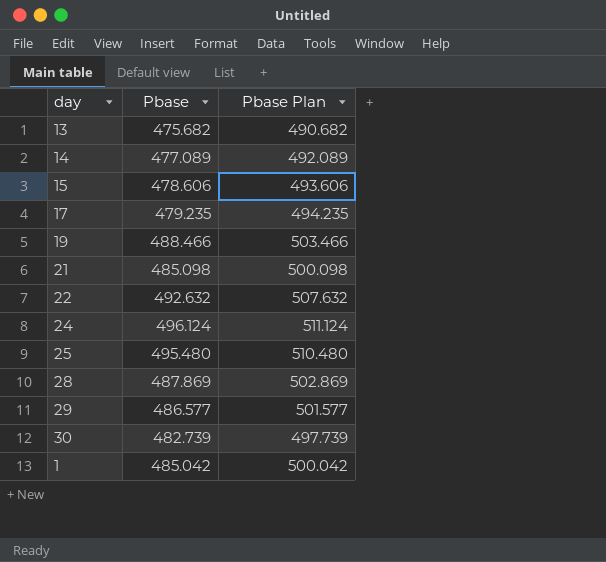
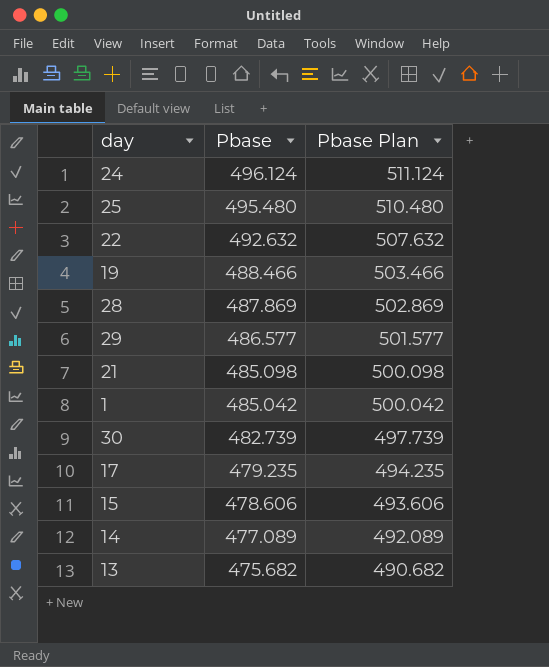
row order: none -> Pbase descending

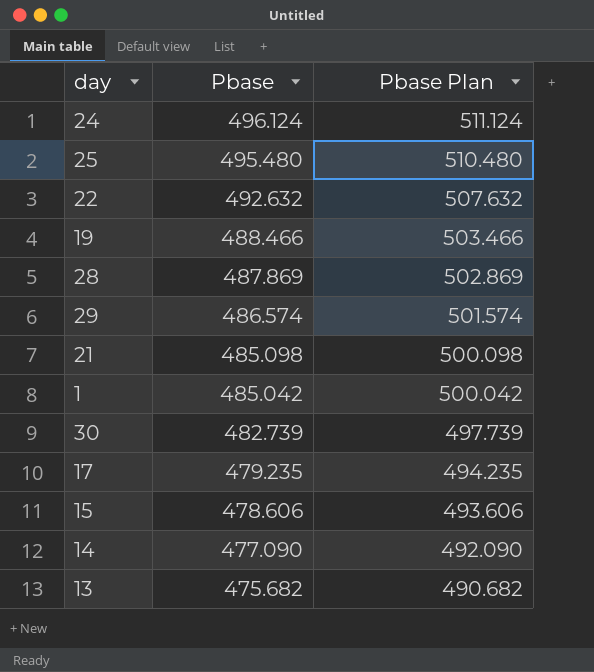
29 | Pbase: 486.577 -> 486.574
29 | Pbase Plan: 501.577 -> 501.574
14 | Pbase: 477.089 -> 477.090
14 | Pbase Plan: 492.089 -> 492.090

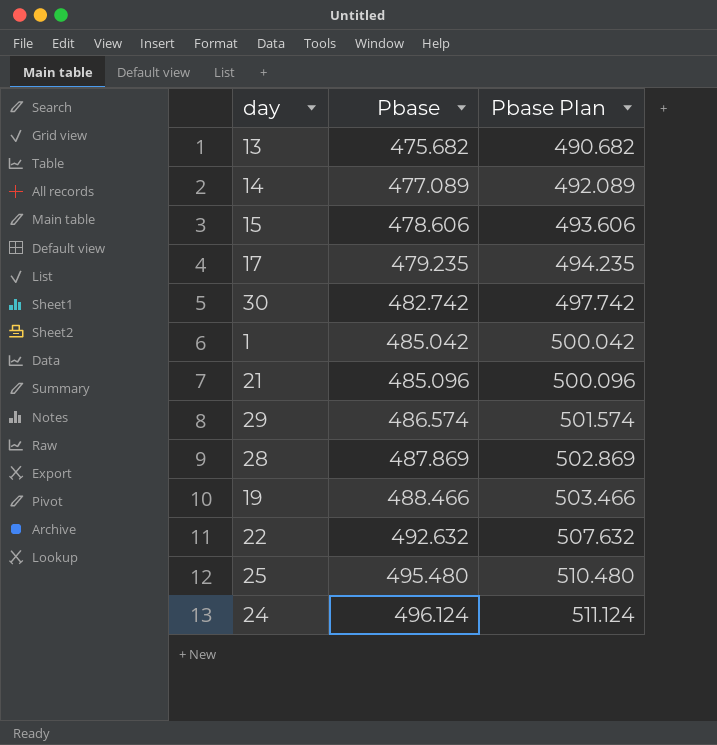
row order: Pbase descending -> Pbase ascending
14 | Pbase: 477.090 -> 477.089
14 | Pbase Plan: 492.090 -> 492.089
30 | Pbase: 482.739 -> 482.742
30 | Pbase Plan: 497.739 -> 497.742
21 | Pbase: 485.098 -> 485.096
21 | Pbase Plan: 500.098 -> 500.096

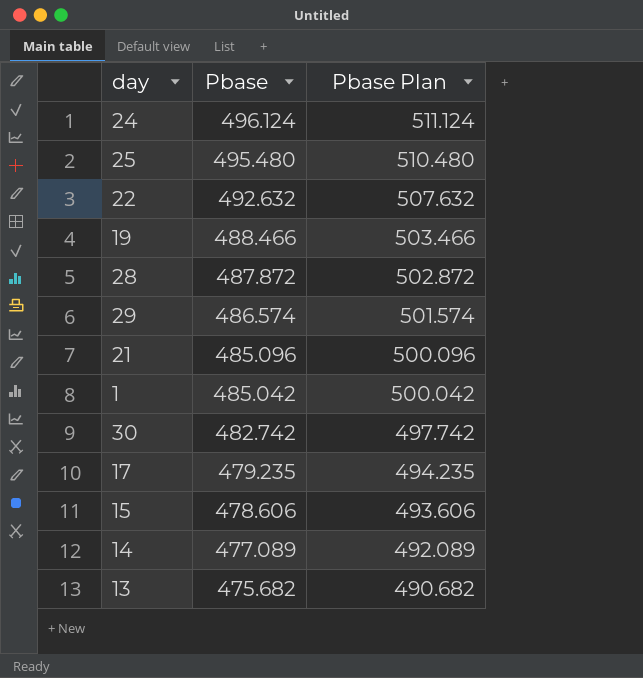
row order: Pbase ascending -> Pbase descending
28 | Pbase: 487.869 -> 487.872
28 | Pbase Plan: 502.869 -> 502.872

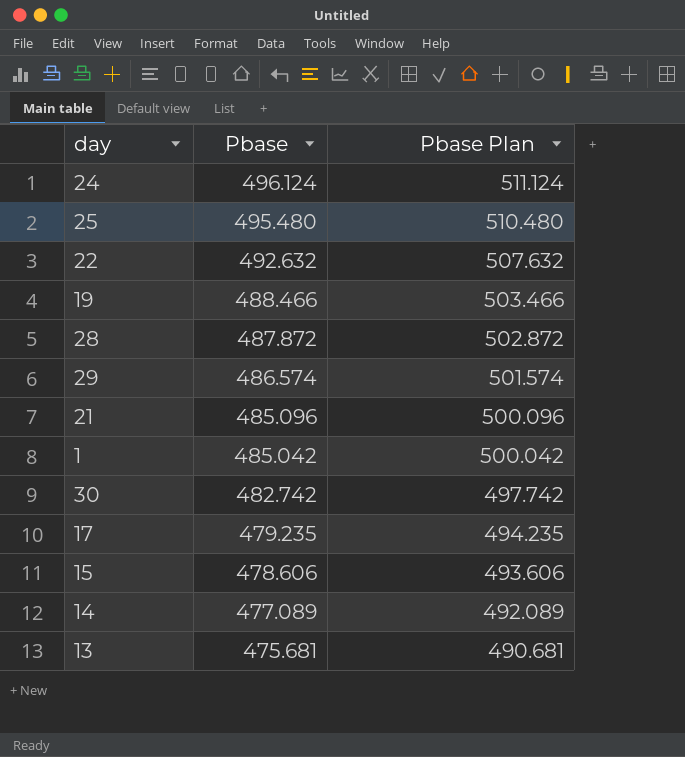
13 | Pbase: 475.682 -> 475.681
13 | Pbase Plan: 490.682 -> 490.681

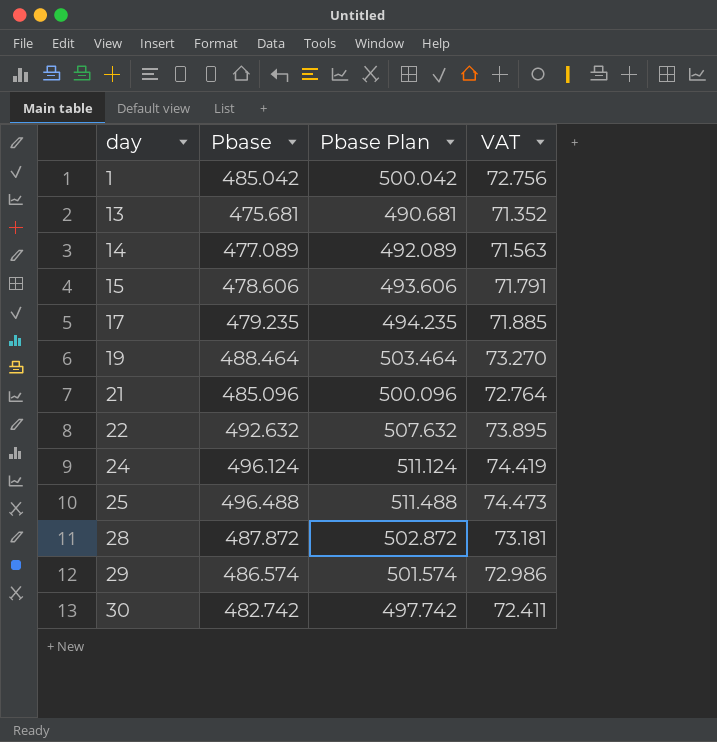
row order: Pbase descending -> day ascending
column VAT | formula: none -> [Pbase] * 0.15
19 | Pbase: 488.466 -> 488.464
19 | Pbase Plan: 503.466 -> 503.464
25 | Pbase: 495.480 -> 496.488
25 | Pbase Plan: 510.480 -> 511.488

